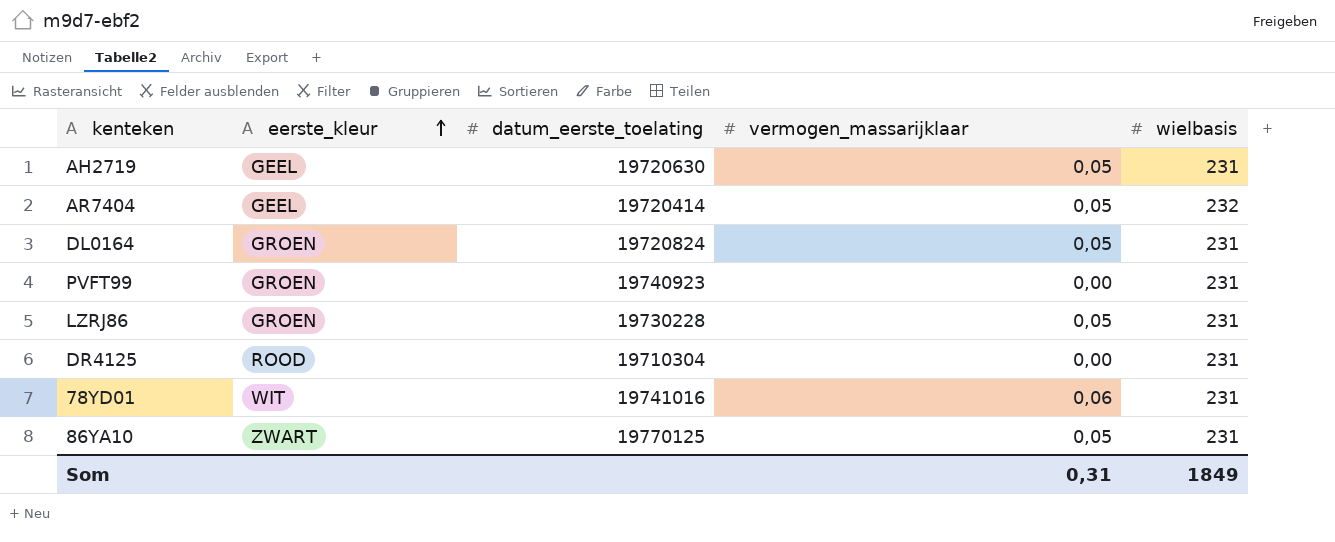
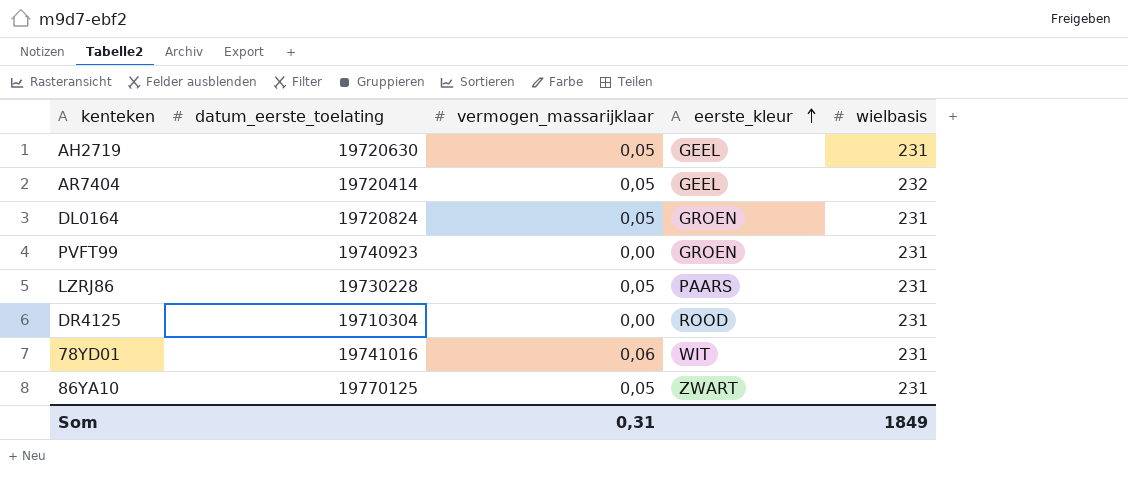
column eerste_kleur | position: 2 -> 4
LZRJ86 | eerste_kleur: GROEN -> PAARS

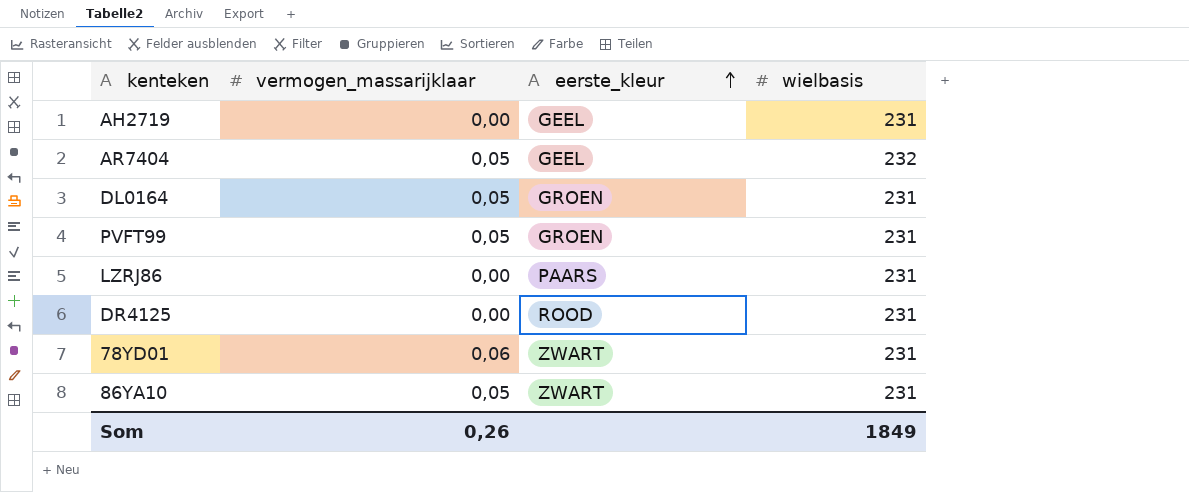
column datum_eerste_toelating | position: 2 -> none
AH2719 | vermogen_massarijklaar: 0,05 -> 0,00
PVFT99 | vermogen_massarijklaar: 0,00 -> 0,05
LZRJ86 | vermogen_massarijklaar: 0,05 -> 0,00
78YD01 | eerste_kleur: WIT -> ZWART
Som | vermogen_massarijklaar: 0,31 -> 0,26

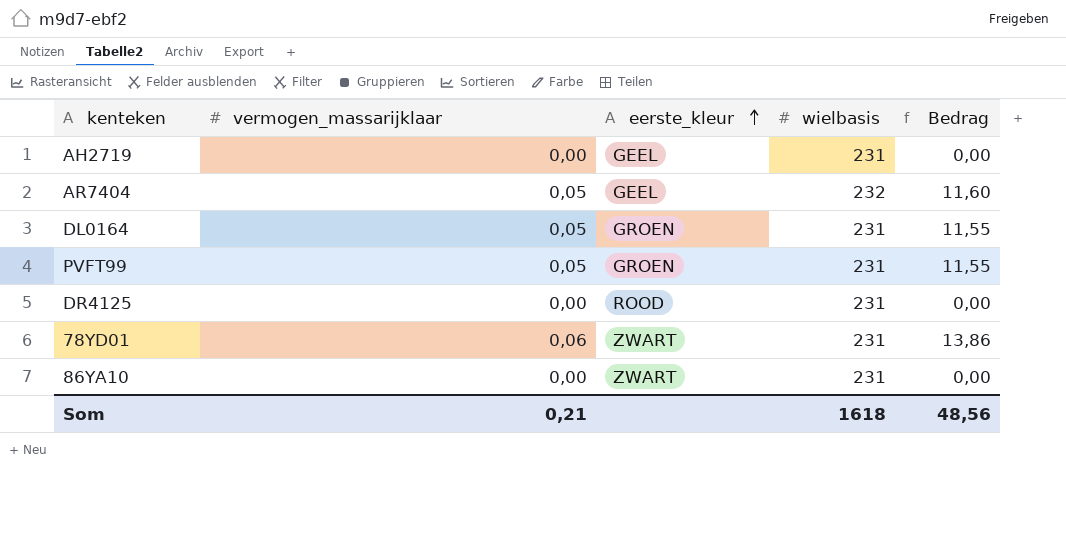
column Bedrag | formula: none -> [vermogen_massarijklaar] * [wielbasis]
row LZRJ86: 0,00 | PAARS | 231 -> none
86YA10 | vermogen_massarijklaar: 0,05 -> 0,00
Som | vermogen_massarijklaar: 0,26 -> 0,21
Som | wielbasis: 1849 -> 1618

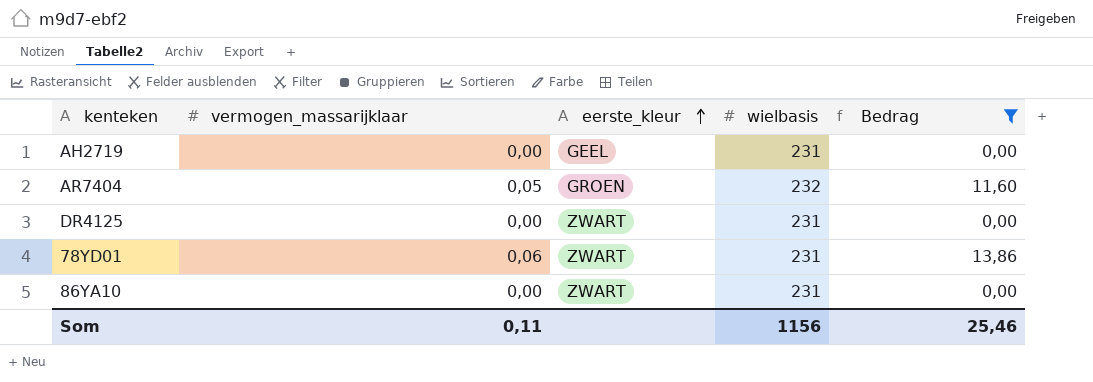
filter: none -> Bedrag != 11,55
AR7404 | eerste_kleur: GEEL -> GROEN
DR4125 | eerste_kleur: ROOD -> ZWART
Som | vermogen_massarijklaar: 0,21 -> 0,11
Som | wielbasis: 1618 -> 1156
Som | Bedrag: 48,56 -> 25,46

